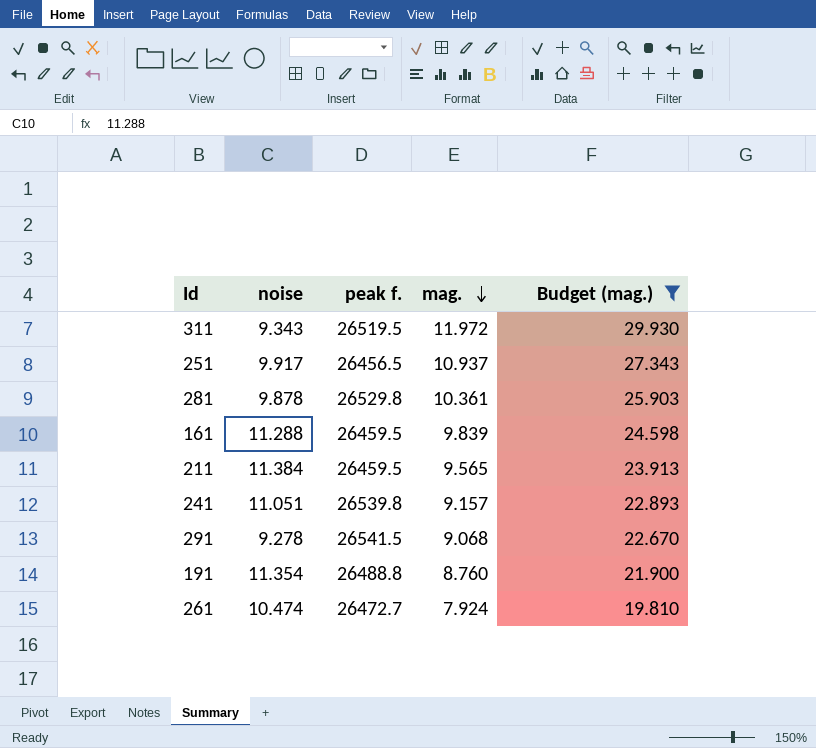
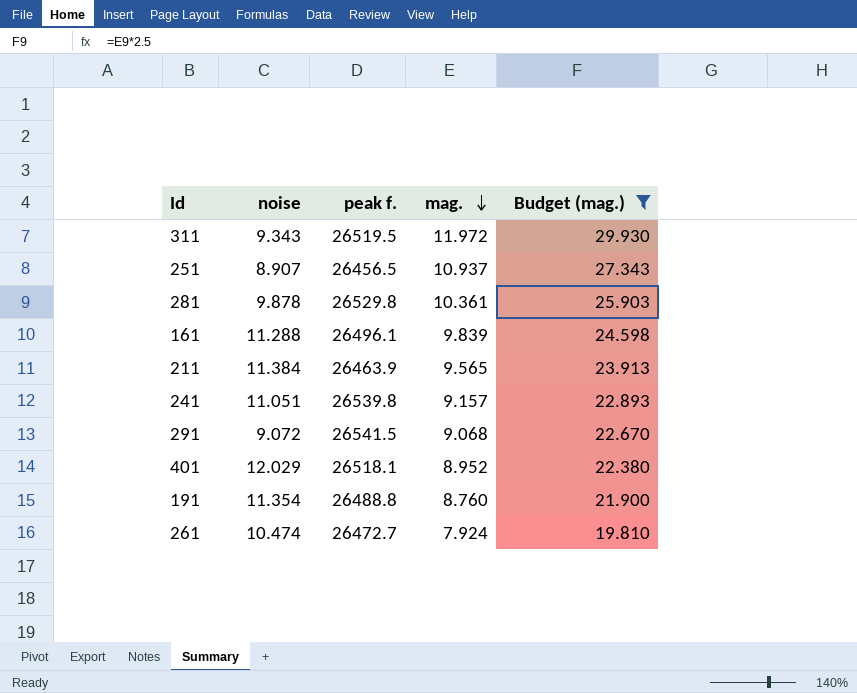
251 | noise: 9.917 -> 8.907
161 | peak f.: 26459.5 -> 26496.1
211 | peak f.: 26459.5 -> 26463.9
291 | noise: 9.278 -> 9.072
row 401: none -> 12.029 | 26518.1 | 8.952 | 22.380

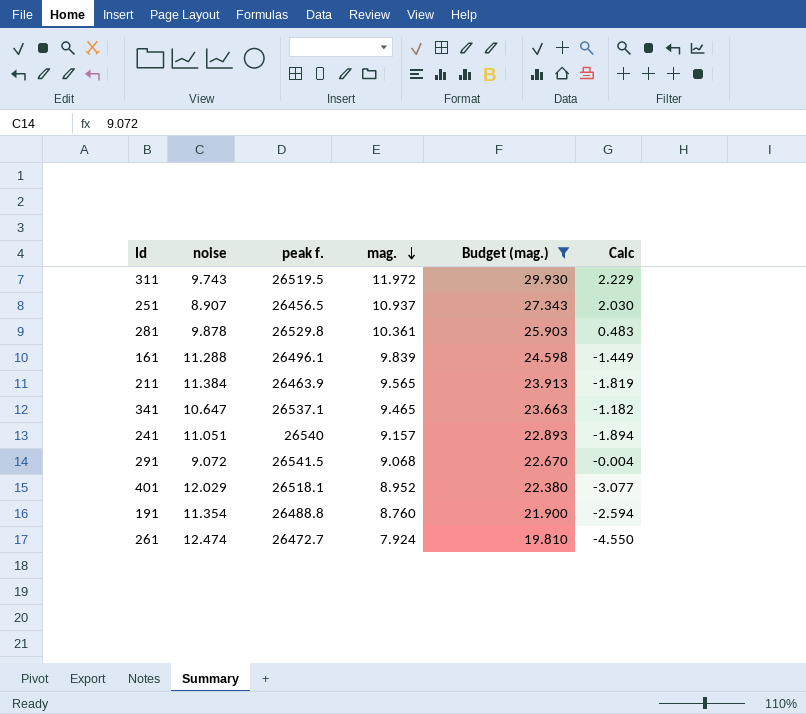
column Calc | formula: none -> [mag.] - [noise]
311 | noise: 9.343 -> 9.743
row 341: none -> 10.647 | 26537.1 | 9.465 | 23.663 | -1.182
241 | peak f.: 26539.8 -> 26540
261 | noise: 10.474 -> 12.474

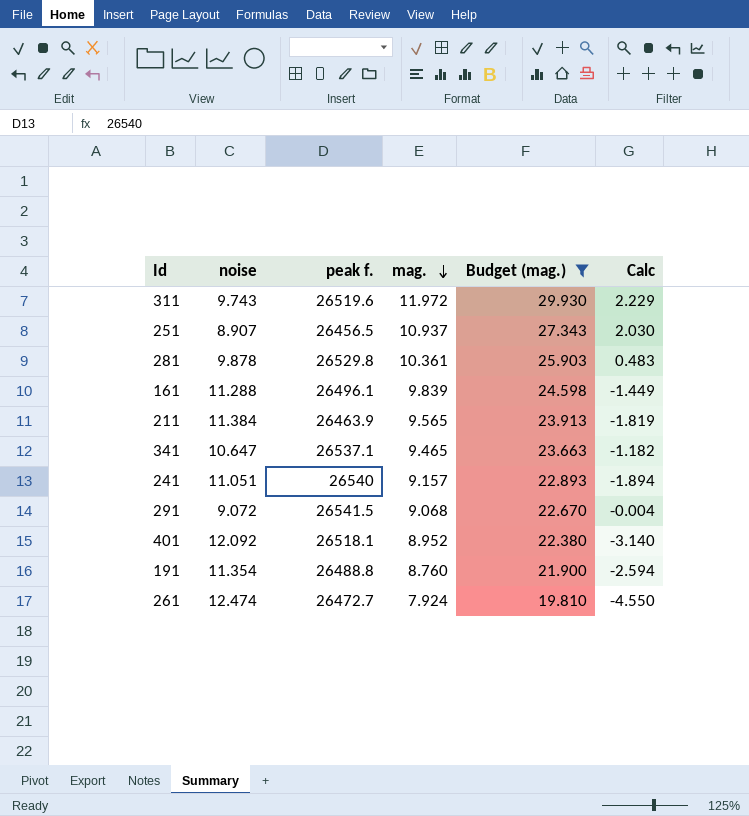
311 | peak f.: 26519.5 -> 26519.6
401 | noise: 12.029 -> 12.092
401 | Calc: -3.077 -> -3.140

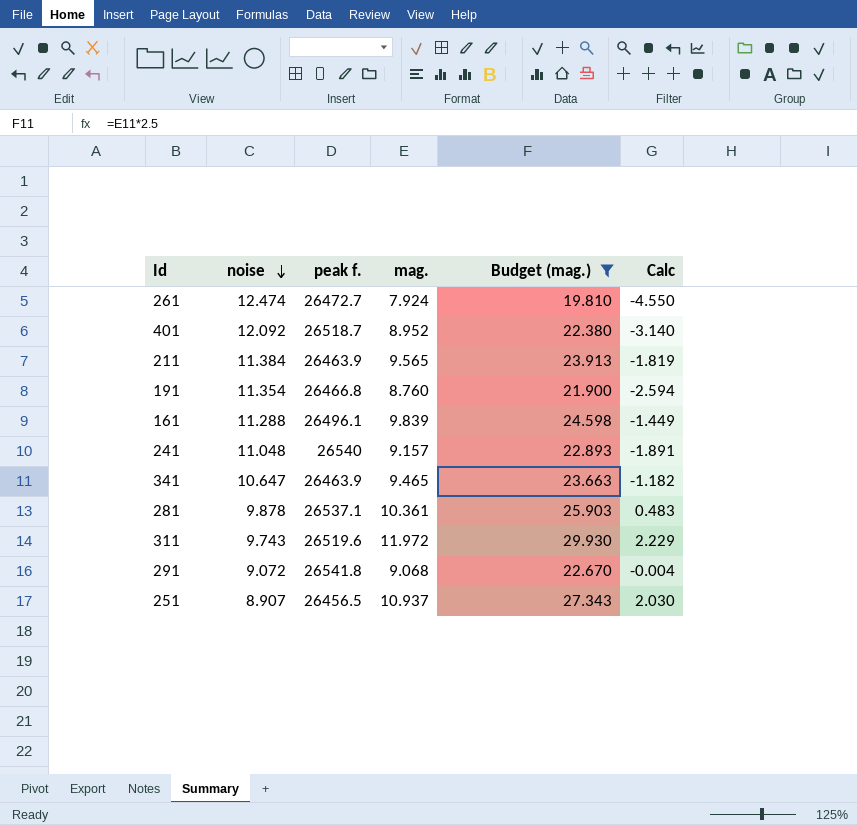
row order: mag. descending -> noise descending
401 | peak f.: 26518.1 -> 26518.7
191 | peak f.: 26488.8 -> 26466.8
241 | noise: 11.051 -> 11.048
241 | Calc: -1.894 -> -1.891
341 | peak f.: 26537.1 -> 26463.9
281 | peak f.: 26529.8 -> 26537.1
291 | peak f.: 26541.5 -> 26541.8

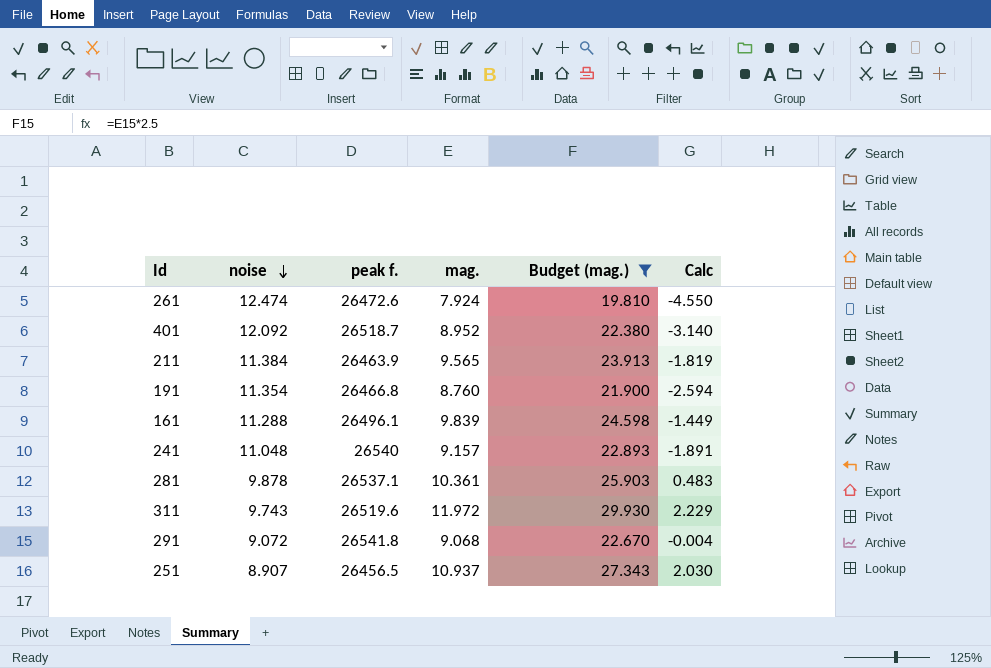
row 341: 10.647 | 26463.9 | 9.465 | 23.663 | -1.182 -> none
261 | peak f.: 26472.7 -> 26472.6

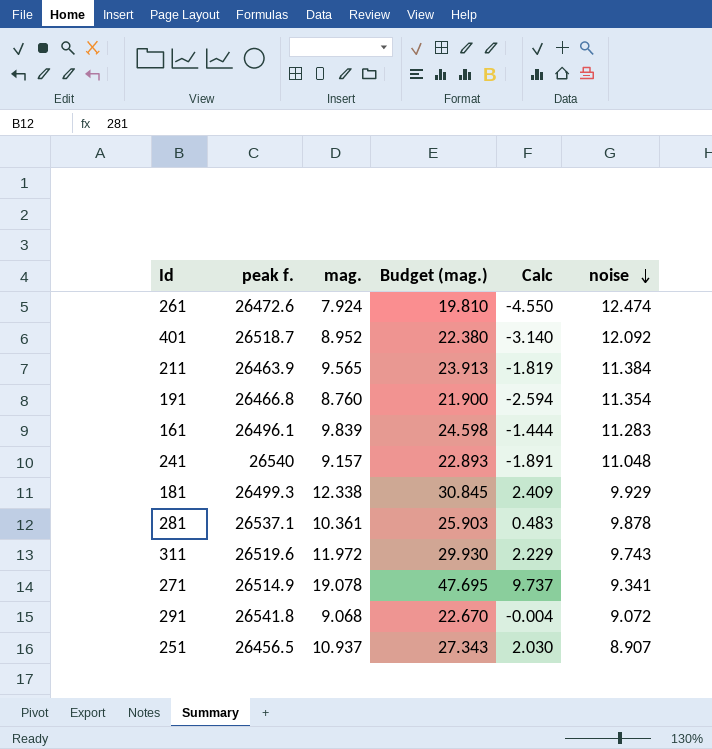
filter: Budget (mag.) <= 29.930 -> none
column noise | position: 2 -> 6
161 | Calc: -1.449 -> -1.444
161 | noise: 11.288 -> 11.283

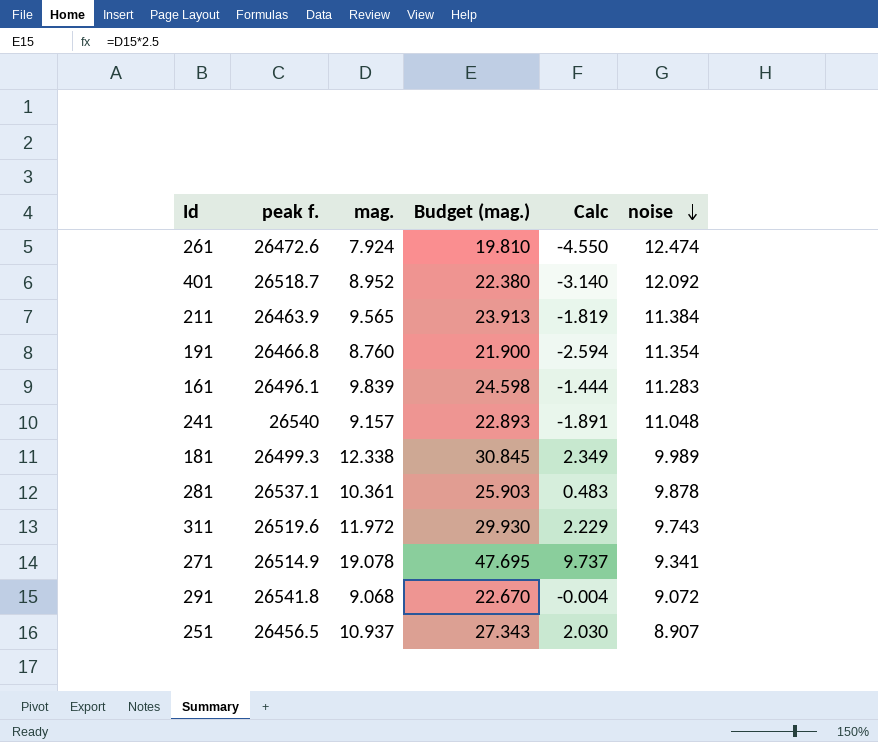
181 | Calc: 2.409 -> 2.349
181 | noise: 9.929 -> 9.989

